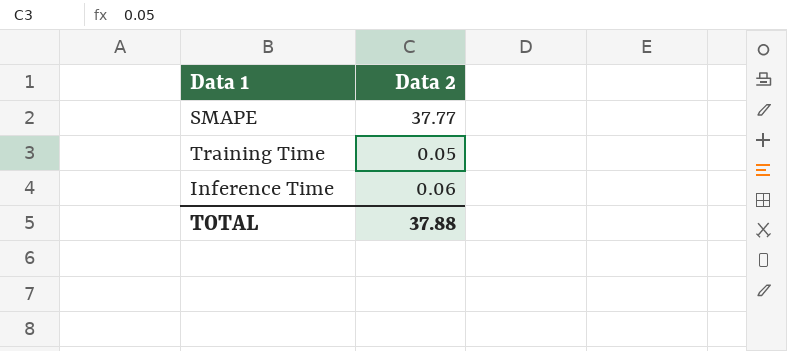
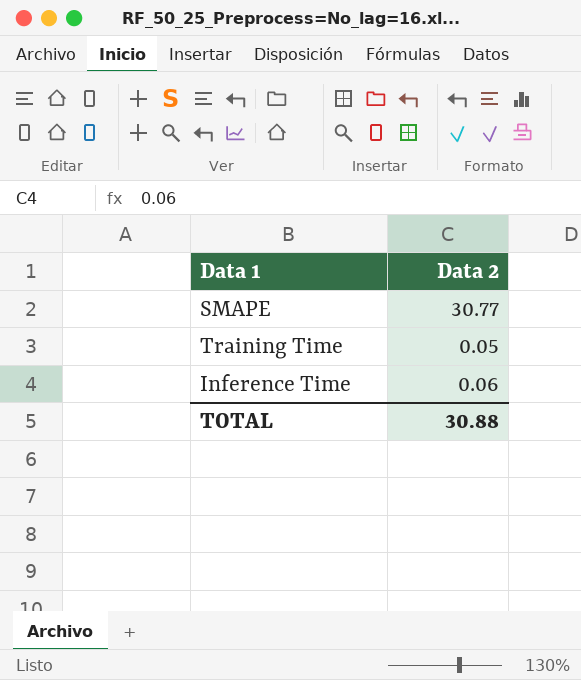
SMAPE | Data 2: 37.77 -> 30.77
TOTAL | Data 2: 37.88 -> 30.88

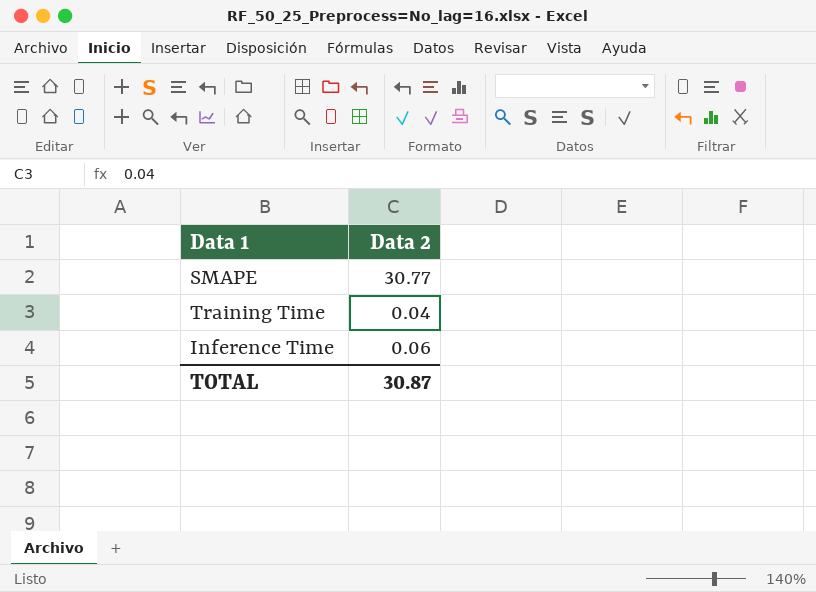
Training Time | Data 2: 0.05 -> 0.04
TOTAL | Data 2: 30.88 -> 30.87

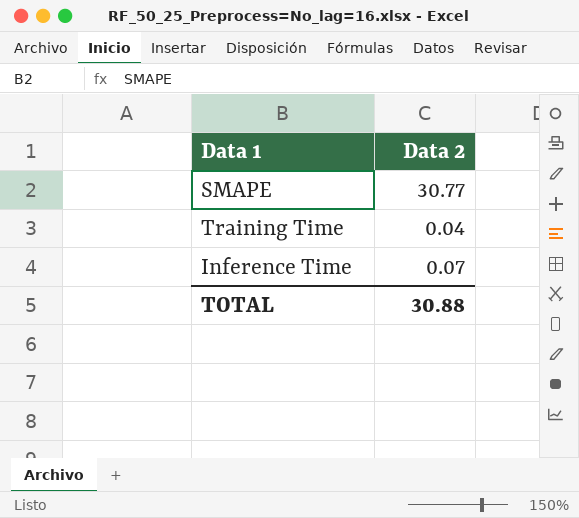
Inference Time | Data 2: 0.06 -> 0.07
TOTAL | Data 2: 30.87 -> 30.88

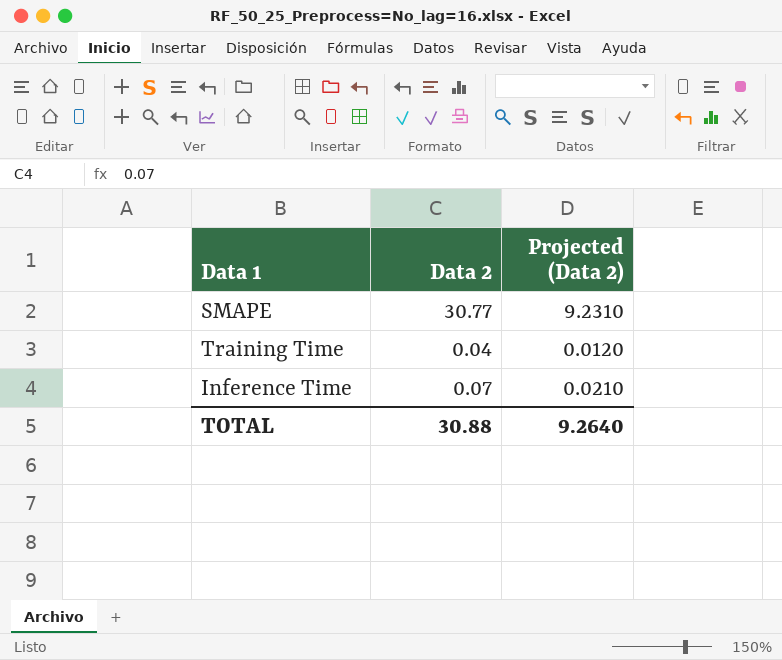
column Projected (Data 2) | formula: none -> [Data 2] * 0.3

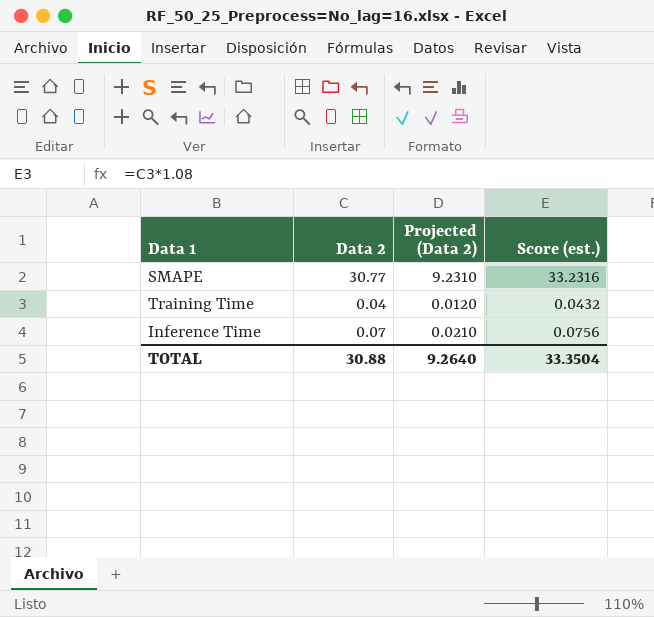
column Score (est.) | formula: none -> [Data 2] * 1.08

